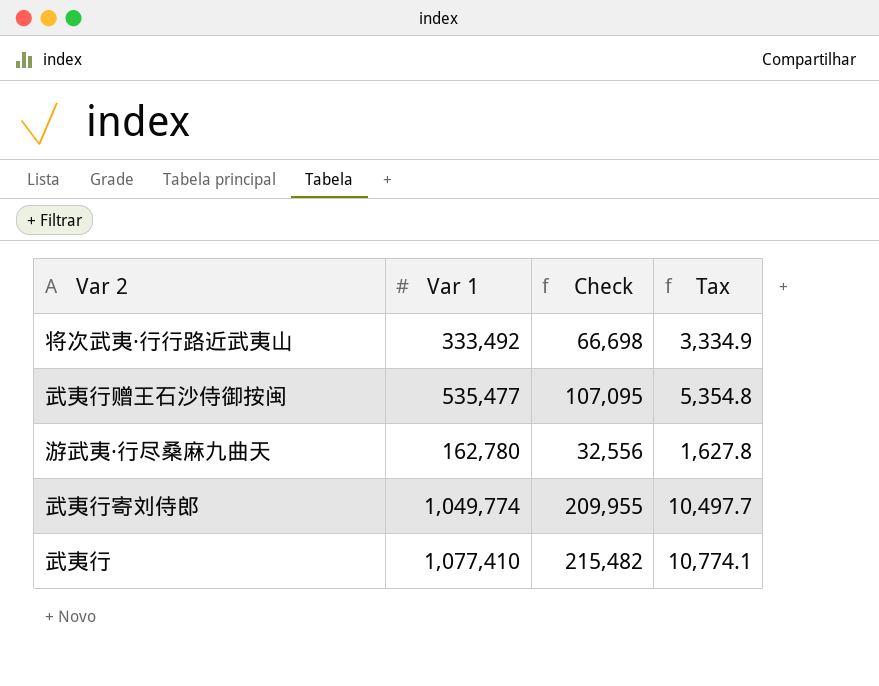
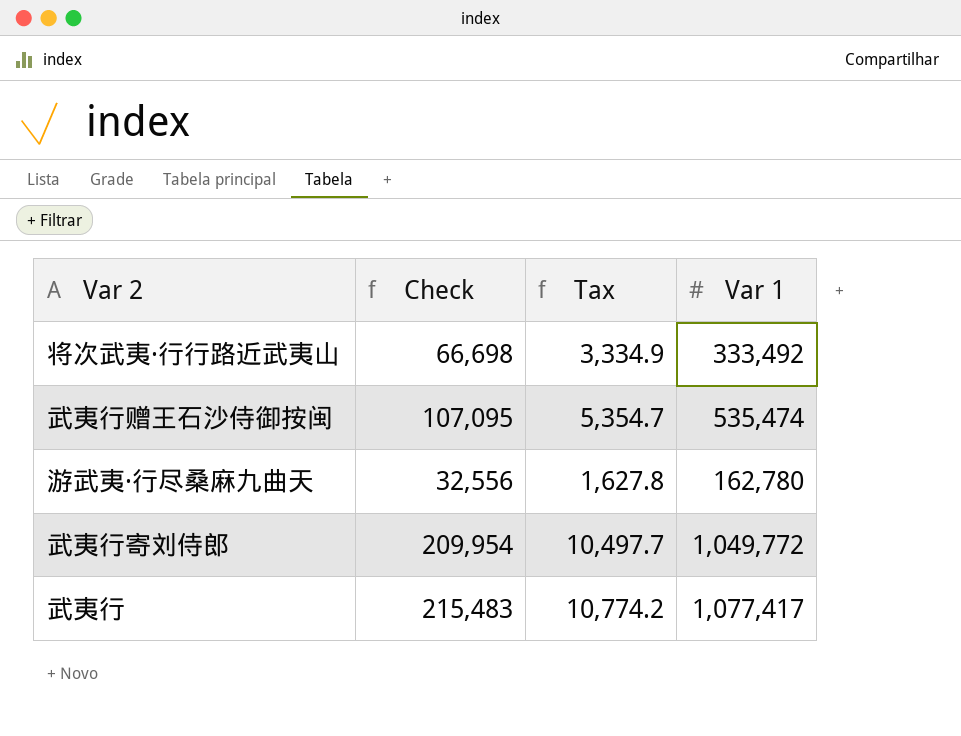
column Var 1 | position: 2 -> 4
武夷行赠王石沙侍御按闽 | Tax: 5,354.8 -> 5,354.7
武夷行赠王石沙侍御按闽 | Var 1: 535,477 -> 535,474
武夷行寄刘侍郎 | Check: 209,955 -> 209,954
武夷行寄刘侍郎 | Var 1: 1,049,774 -> 1,049,772
武夷行 | Check: 215,482 -> 215,483
武夷行 | Tax: 10,774.1 -> 10,774.2
武夷行 | Var 1: 1,077,410 -> 1,077,417

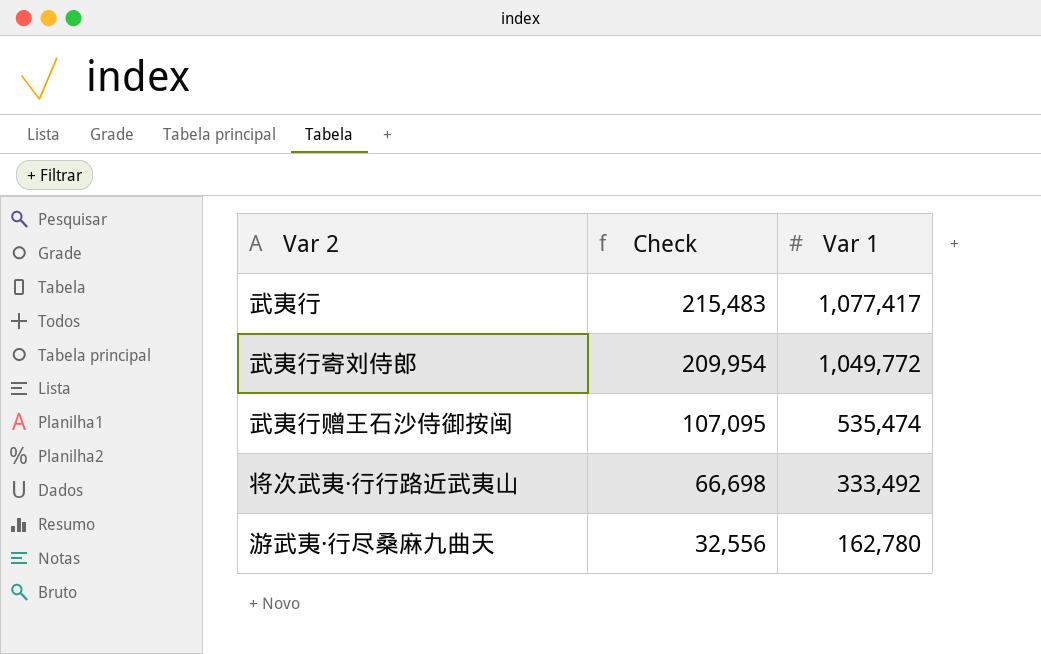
row order: none -> Check descending
column Tax | formula: [Var 1] * 0.01 -> none

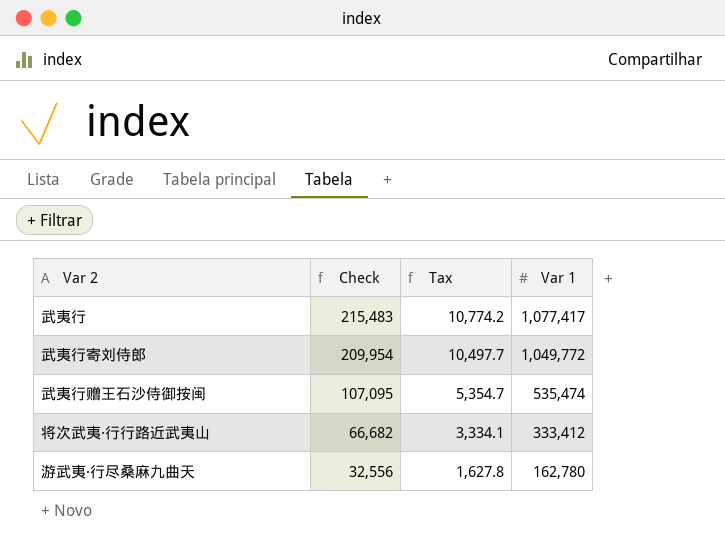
column Tax | formula: none -> [Var 1] * 0.01
将次武夷·行行路近武夷山 | Check: 66,698 -> 66,682
将次武夷·行行路近武夷山 | Var 1: 333,492 -> 333,412

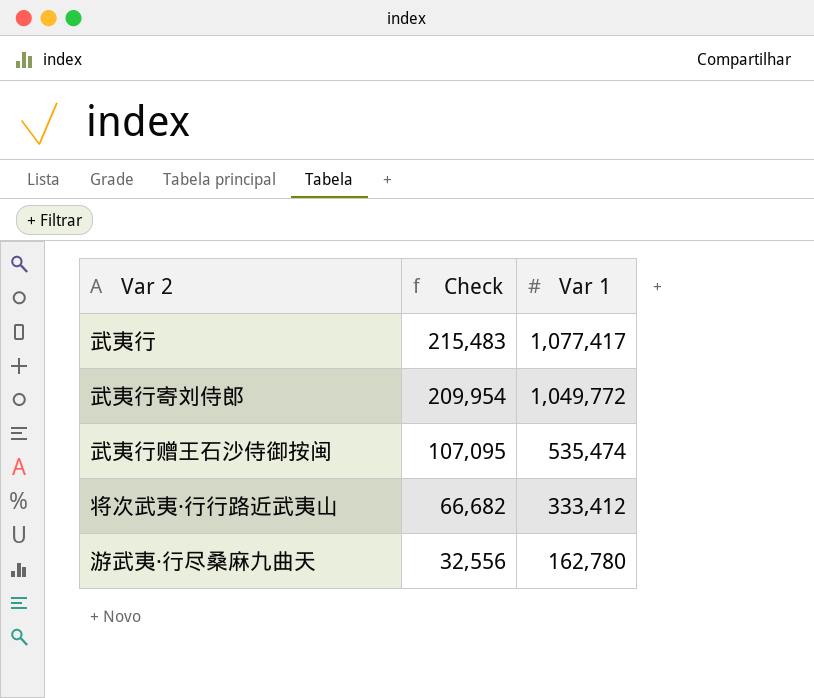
column Tax | formula: [Var 1] * 0.01 -> none

